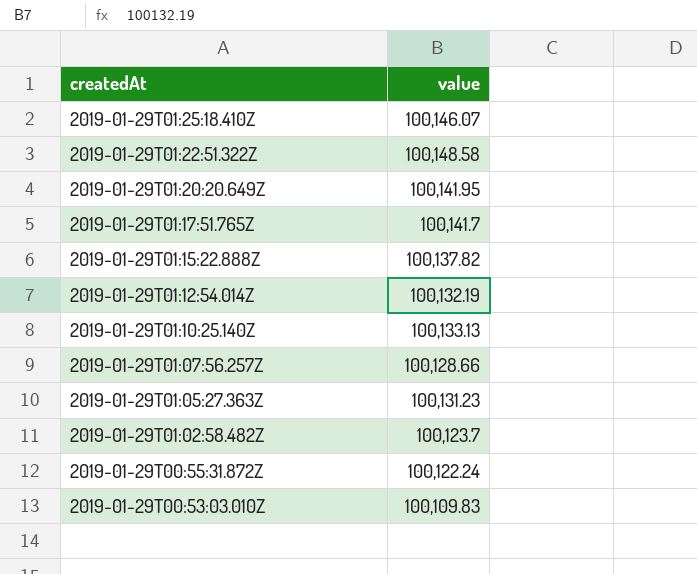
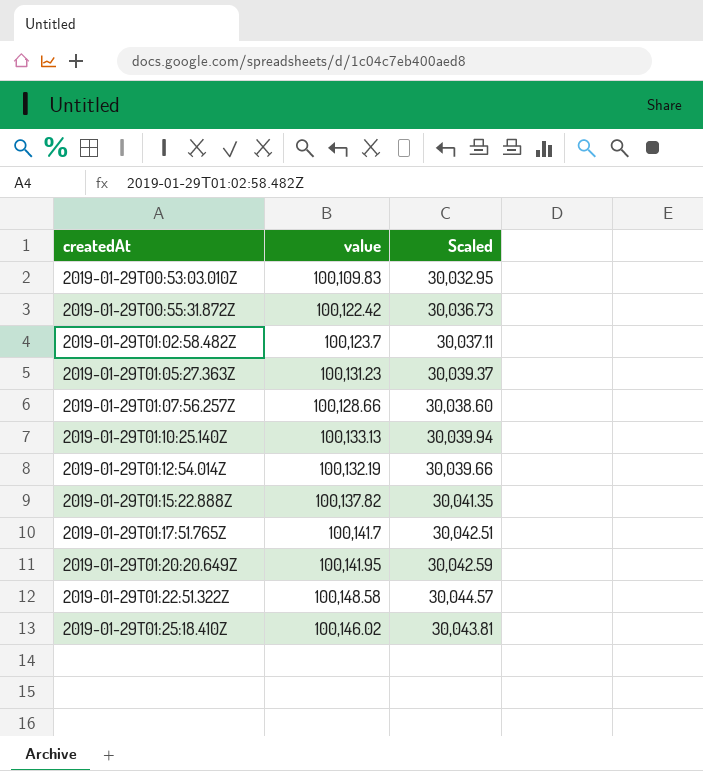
row order: createdAt descending -> createdAt ascending
column Scaled | formula: none -> [value] * 0.3
2019-01-29T00:55:31.872Z | value: 100,122.24 -> 100,122.42
2019-01-29T01:25:18.410Z | value: 100,146.07 -> 100,146.02

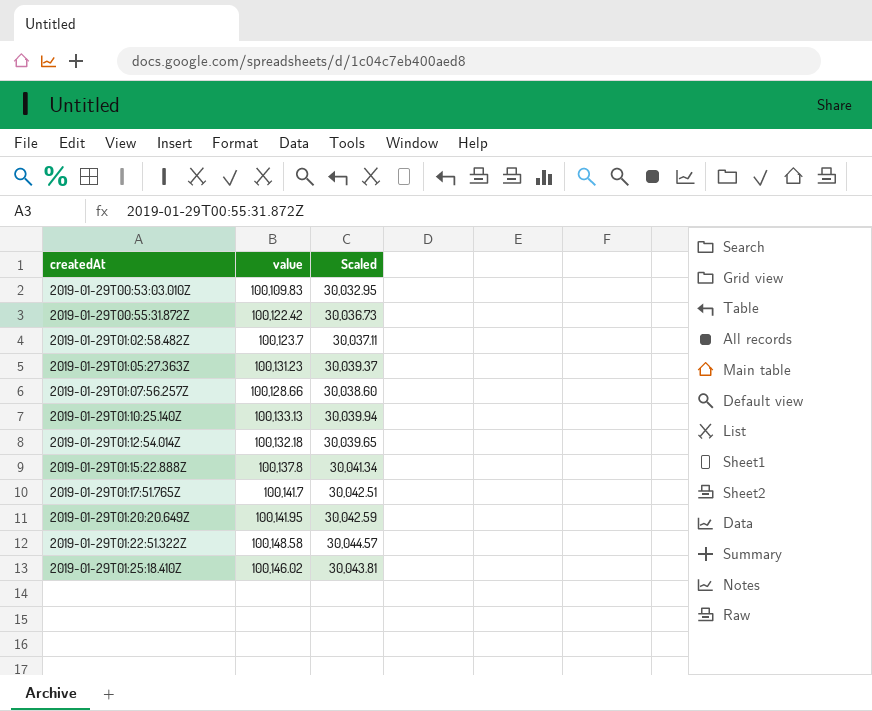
2019-01-29T01:12:54.014Z | value: 100,132.19 -> 100,132.18
2019-01-29T01:12:54.014Z | Scaled: 30,039.66 -> 30,039.65
2019-01-29T01:15:22.888Z | value: 100,137.82 -> 100,137.8
2019-01-29T01:15:22.888Z | Scaled: 30,041.35 -> 30,041.34

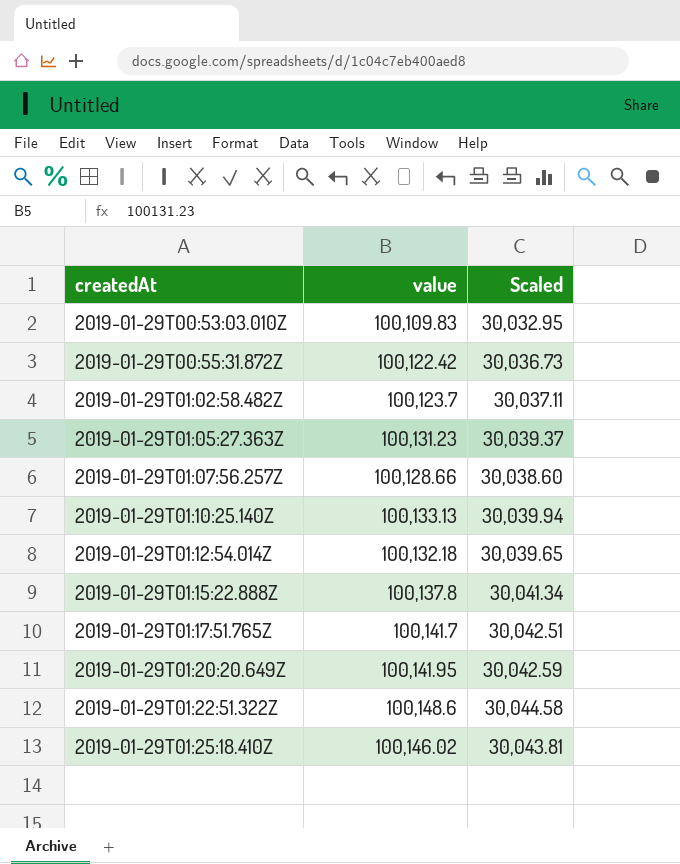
2019-01-29T01:22:51.322Z | value: 100,148.58 -> 100,148.6
2019-01-29T01:22:51.322Z | Scaled: 30,044.57 -> 30,044.58

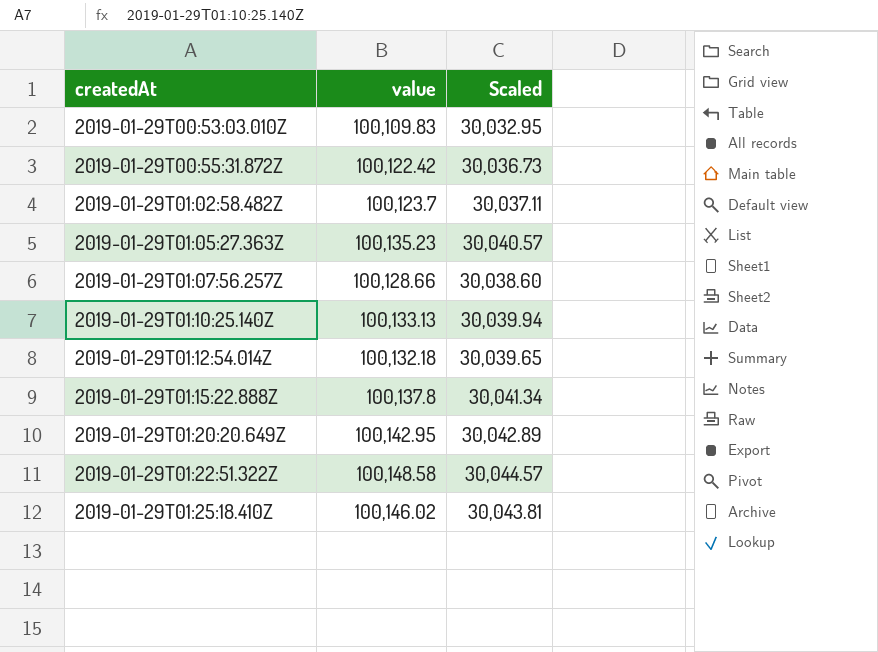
row 2019-01-29T01:17:51.765Z: 100,141.7 | 30,042.51 -> none
2019-01-29T01:05:27.363Z | value: 100,131.23 -> 100,135.23
2019-01-29T01:05:27.363Z | Scaled: 30,039.37 -> 30,040.57
2019-01-29T01:20:20.649Z | value: 100,141.95 -> 100,142.95
2019-01-29T01:20:20.649Z | Scaled: 30,042.59 -> 30,042.89
2019-01-29T01:22:51.322Z | value: 100,148.6 -> 100,148.58
2019-01-29T01:22:51.322Z | Scaled: 30,044.58 -> 30,044.57

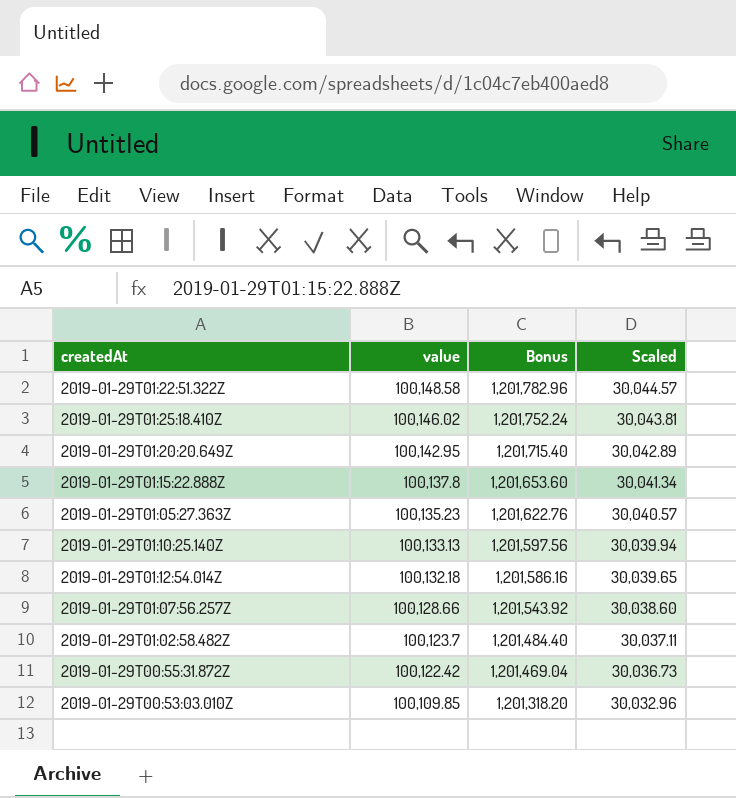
row order: createdAt ascending -> value descending
column Bonus | formula: none -> [value] * 12
2019-01-29T00:53:03.010Z | value: 100,109.83 -> 100,109.85
2019-01-29T00:53:03.010Z | Scaled: 30,032.95 -> 30,032.96

